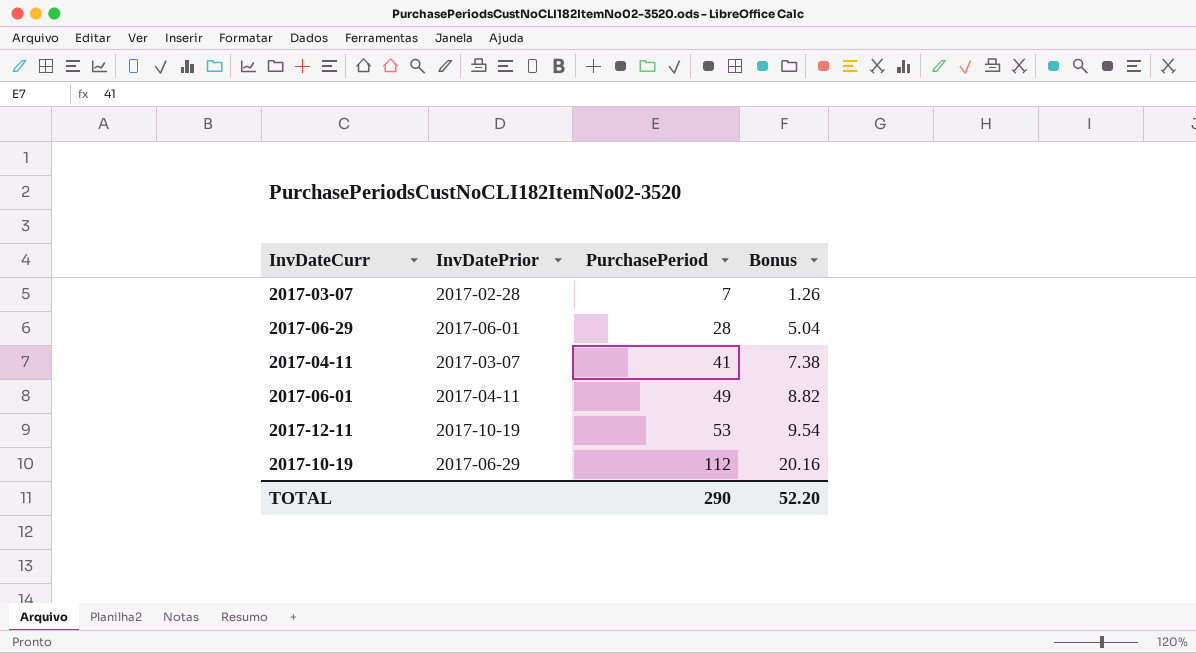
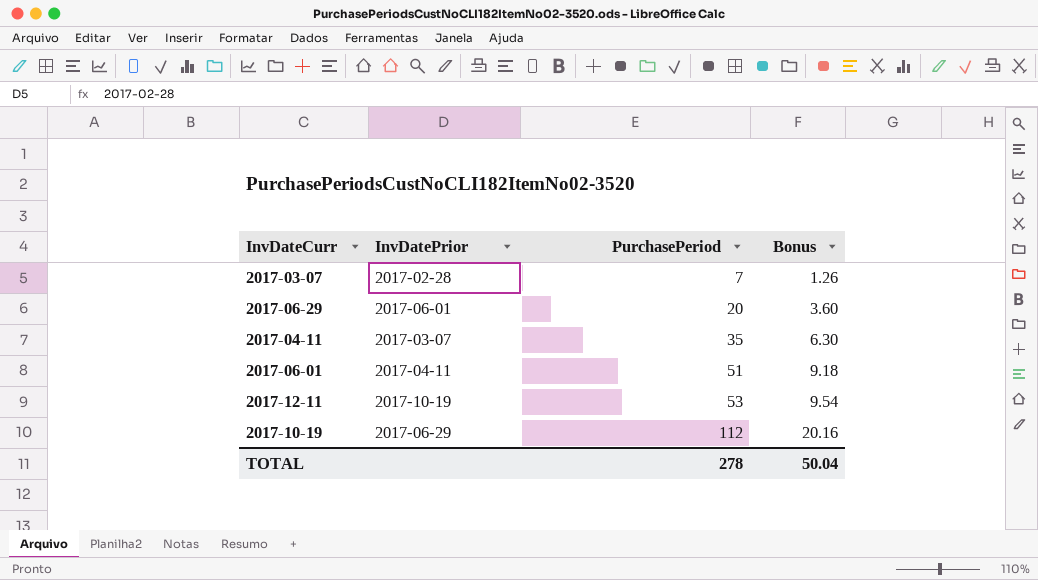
2017-06-29 | PurchasePeriod: 28 -> 20
2017-06-29 | Bonus: 5.04 -> 3.60
2017-04-11 | PurchasePeriod: 41 -> 35
2017-04-11 | Bonus: 7.38 -> 6.30
2017-06-01 | PurchasePeriod: 49 -> 51
2017-06-01 | Bonus: 8.82 -> 9.18
TOTAL | PurchasePeriod: 290 -> 278
TOTAL | Bonus: 52.20 -> 50.04

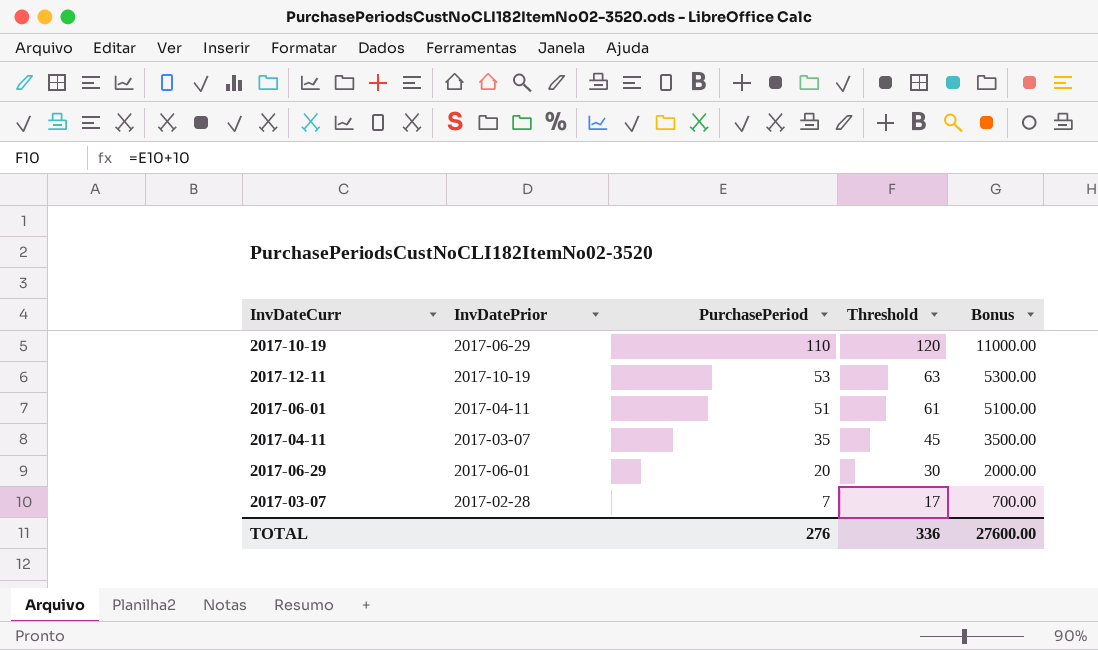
row order: PurchasePeriod ascending -> PurchasePeriod descending
column Threshold | formula: none -> [PurchasePeriod] + 10
column Bonus | formula: [PurchasePeriod] * 0.18 -> [PurchasePeriod] * 100
2017-10-19 | PurchasePeriod: 112 -> 110
TOTAL | PurchasePeriod: 278 -> 276
TOTAL | Bonus: 50.04 -> 27600.00

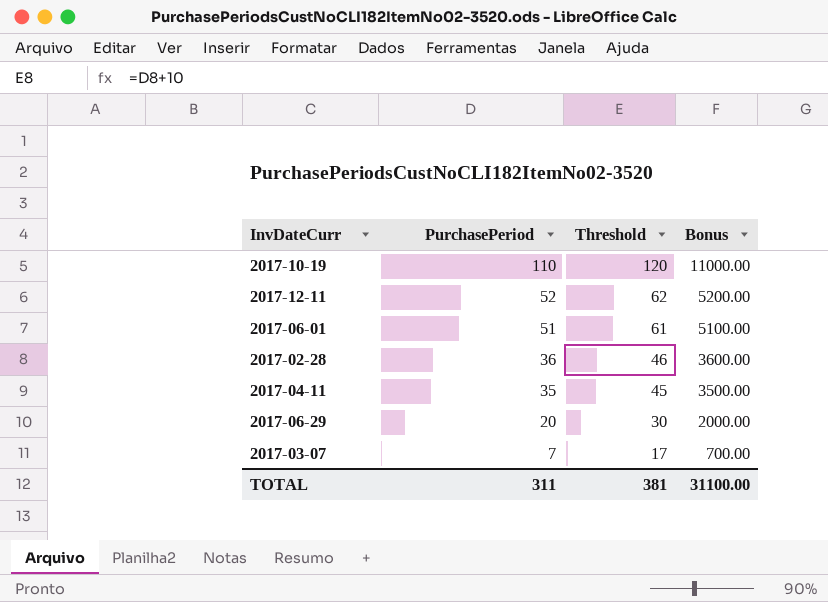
column InvDatePrior | position: 2 -> none
2017-12-11 | PurchasePeriod: 53 -> 52
2017-12-11 | Threshold: 63 -> 62
2017-12-11 | Bonus: 5300.00 -> 5200.00
row 2017-02-28: none -> 36 | 46 | 3600.00
TOTAL | PurchasePeriod: 276 -> 311
TOTAL | Threshold: 336 -> 381
TOTAL | Bonus: 27600.00 -> 31100.00

